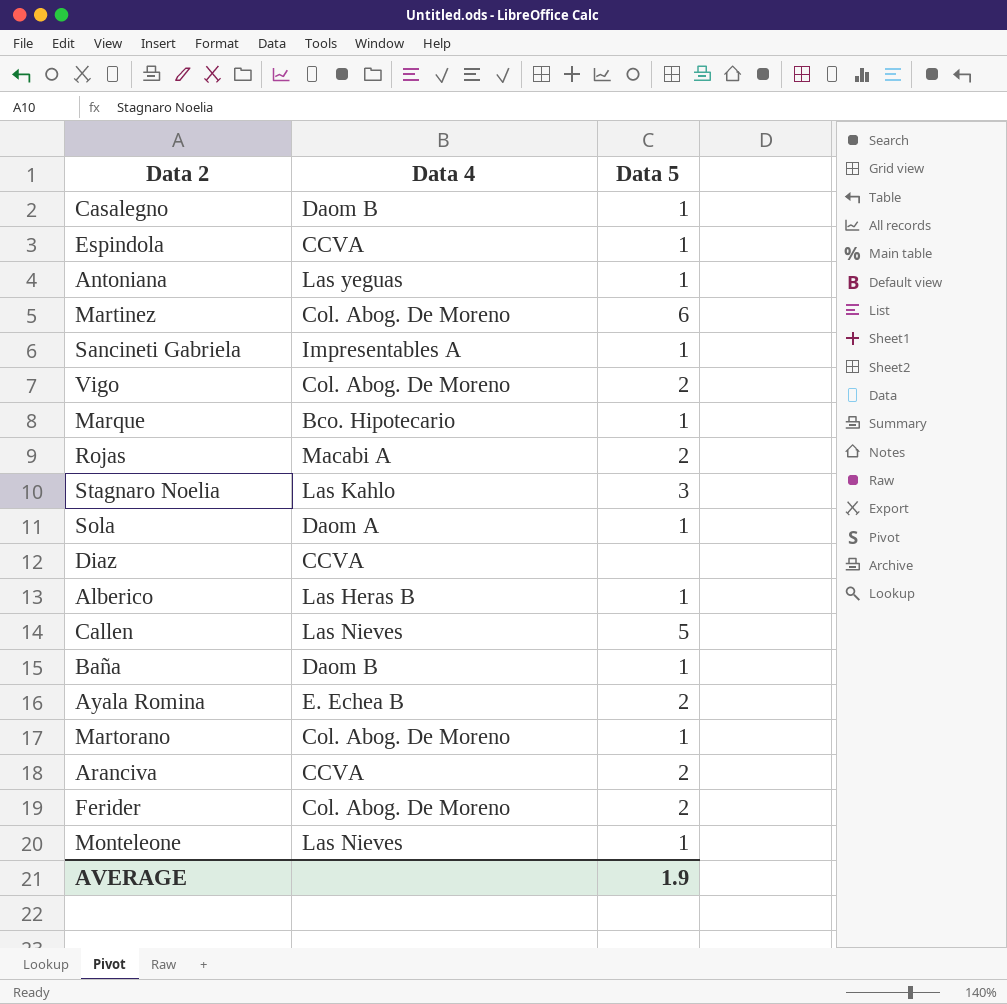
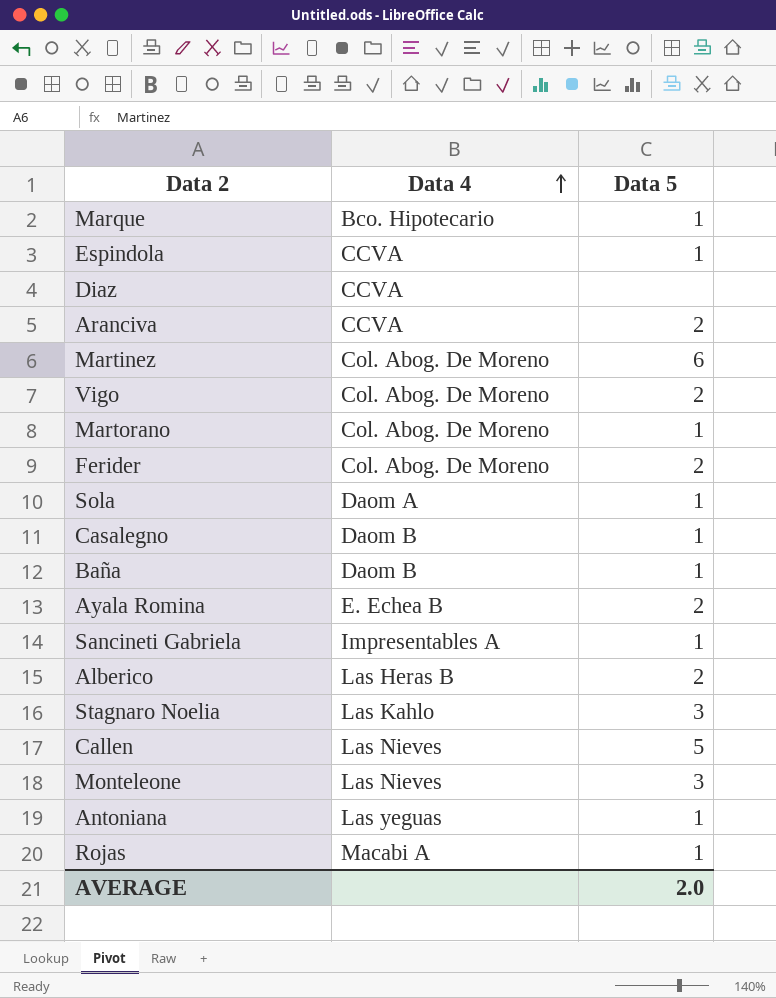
row order: none -> Data 4 ascending
Alberico | Data 5: 1 -> 2
Monteleone | Data 5: 1 -> 3
Rojas | Data 5: 2 -> 1
AVERAGE | Data 5: 1.9 -> 2.0

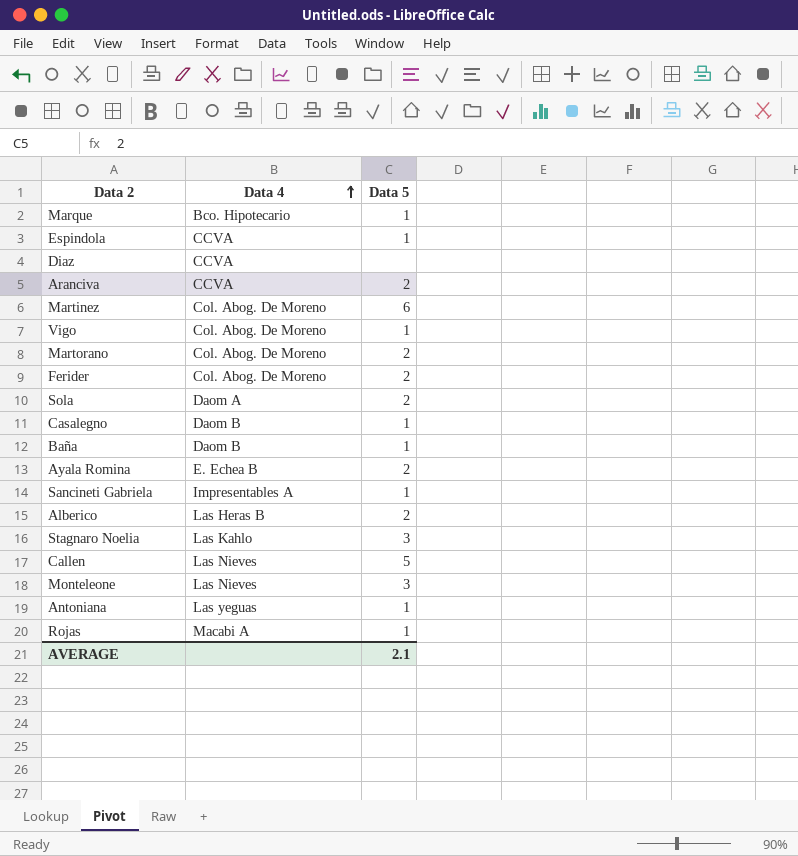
Vigo | Data 5: 2 -> 1
Martorano | Data 5: 1 -> 2
Sola | Data 5: 1 -> 2
AVERAGE | Data 5: 2.0 -> 2.1

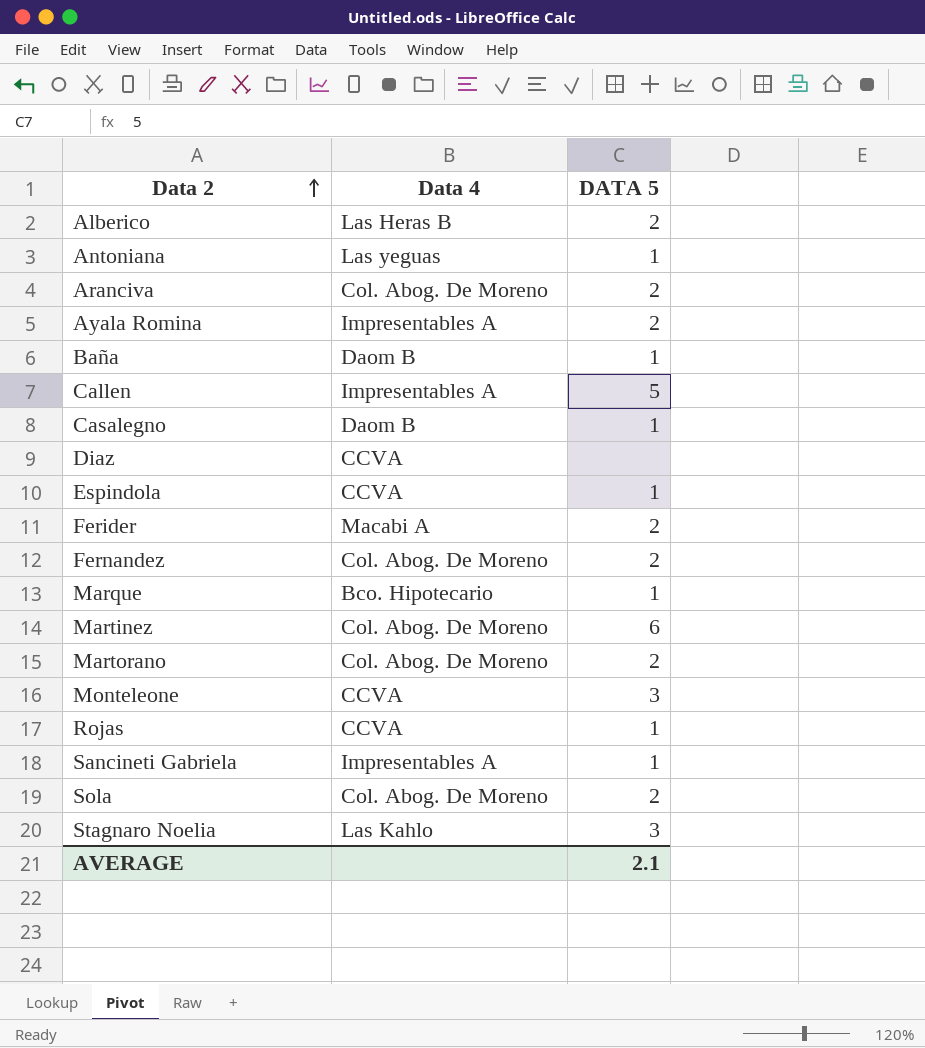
row order: Data 4 ascending -> Data 2 ascending
column name: Data 5 -> DATA 5
row Vigo: Col. Abog. De Moreno | 1 -> none
Aranciva | Data 4: CCVA -> Col. Abog. De Moreno
Ayala Romina | Data 4: E. Echea B -> Impresentables A
Callen | Data 4: Las Nieves -> Impresentables A
Ferider | Data 4: Col. Abog. De Moreno -> Macabi A
row Fernandez: none -> Col. Abog. De Moreno | 2
Monteleone | Data 4: Las Nieves -> CCVA
Rojas | Data 4: Macabi A -> CCVA
Sola | Data 4: Daom A -> Col. Abog. De Moreno

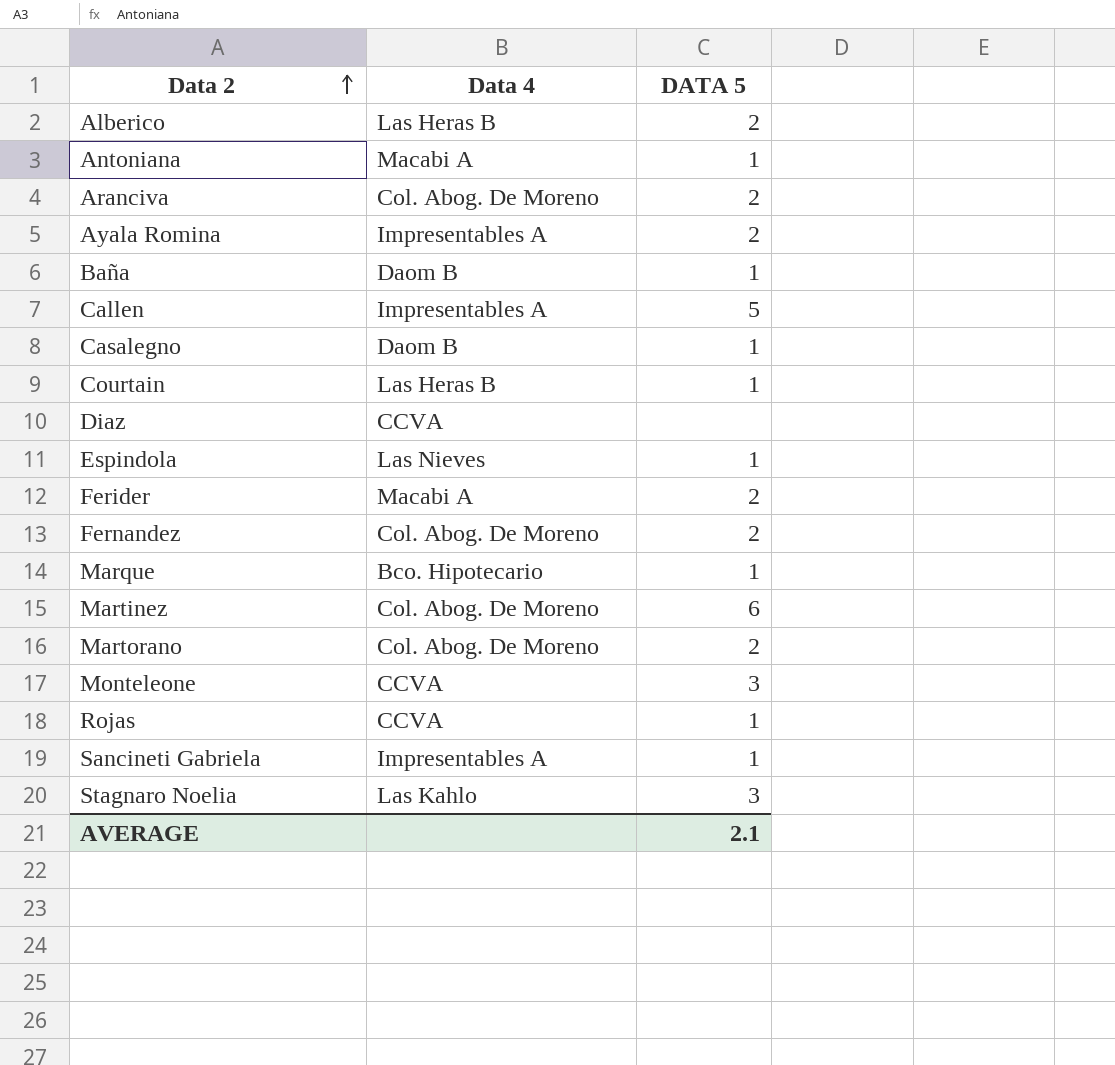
row Sola: Col. Abog. De Moreno | 2 -> none
Antoniana | Data 4: Las yeguas -> Macabi A
row Courtain: none -> Las Heras B | 1
Espindola | Data 4: CCVA -> Las Nieves

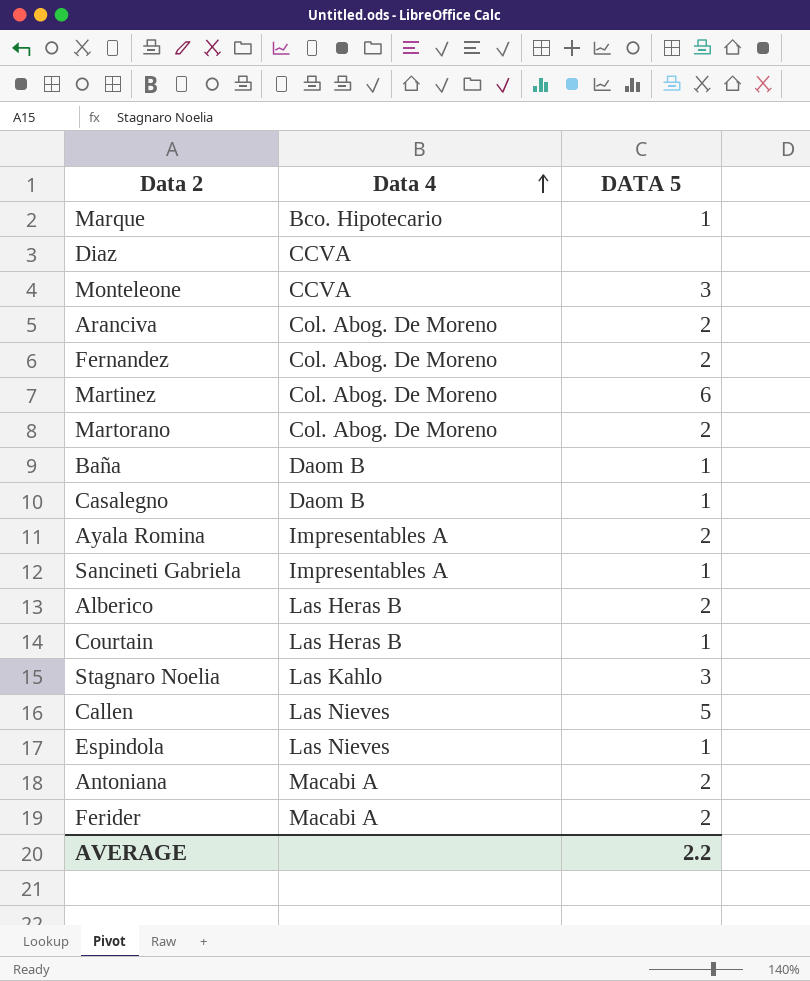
row order: Data 2 ascending -> Data 4 ascending
row Rojas: CCVA | 1 -> none
Callen | Data 4: Impresentables A -> Las Nieves
Antoniana | DATA 5: 1 -> 2
AVERAGE | DATA 5: 2.1 -> 2.2

